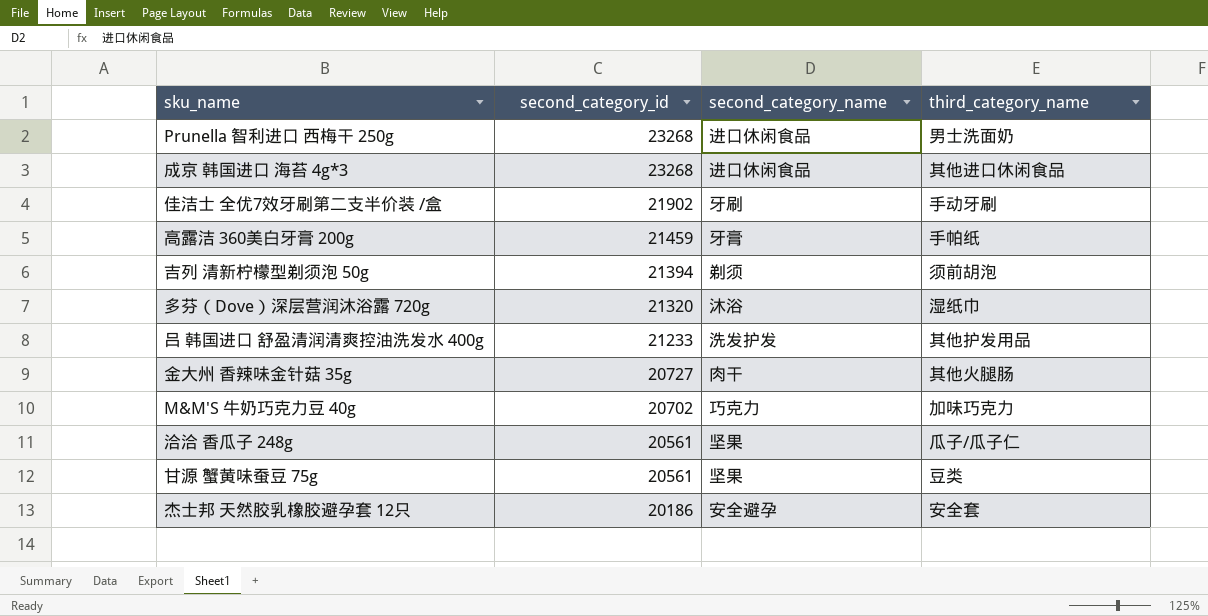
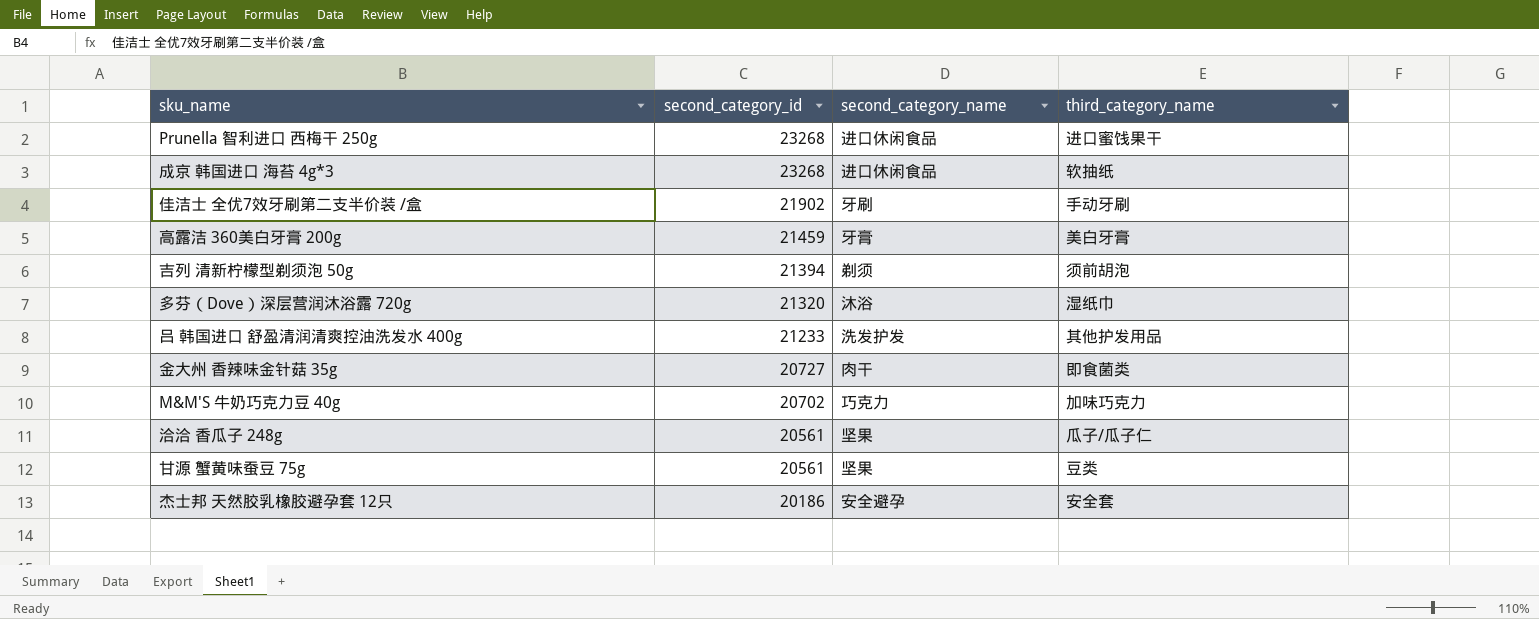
Prunella 智利进口 西梅干 250g | third_category_name: 男士洗面奶 -> 进口蜜饯果干
成京 韩国进口 海苔 4g*3 | third_category_name: 其他进口休闲食品 -> 软抽纸
高露洁 360美白牙膏 200g | third_category_name: 手帕纸 -> 美白牙膏
金大州 香辣味金针菇 35g | third_category_name: 其他火腿肠 -> 即食菌类

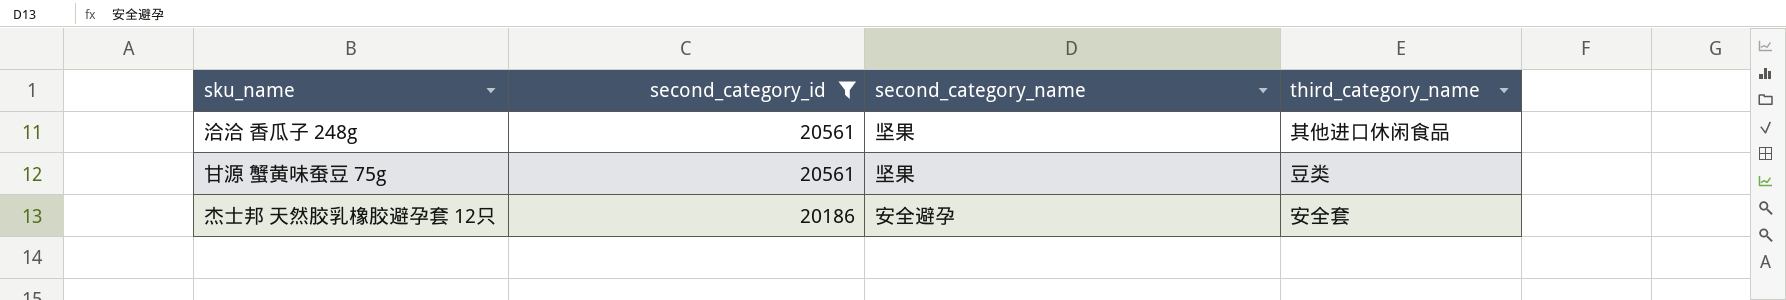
filter: none -> second_category_id <= 20561
洽洽 香瓜子 248g | third_category_name: 瓜子/瓜子仁 -> 其他进口休闲食品

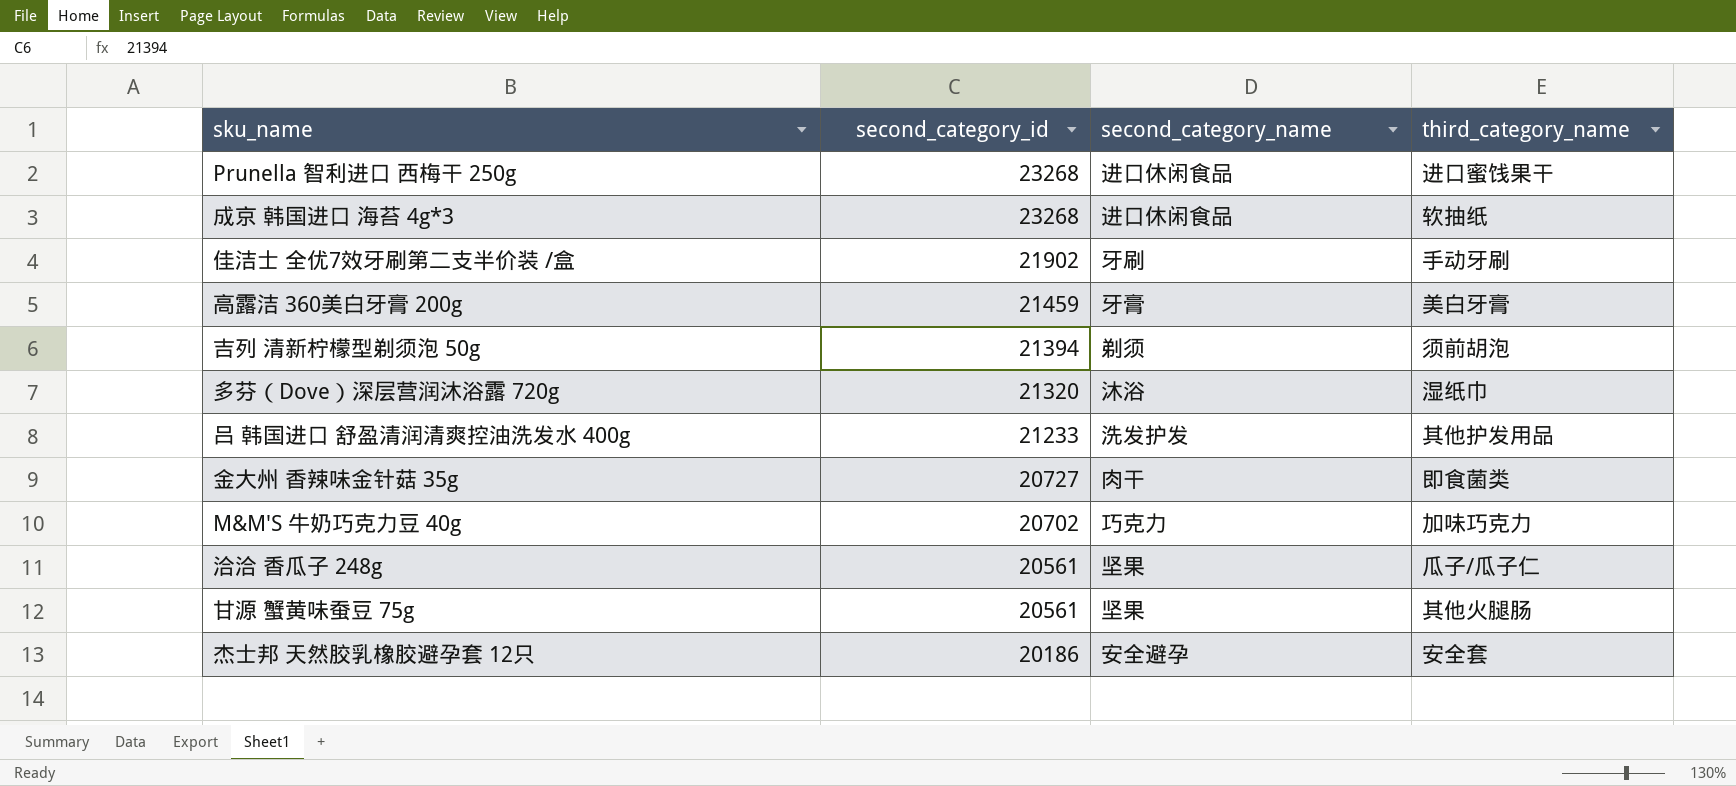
filter: second_category_id <= 20561 -> none
洽洽 香瓜子 248g | third_category_name: 其他进口休闲食品 -> 瓜子/瓜子仁
甘源 蟹黄味蚕豆 75g | third_category_name: 豆类 -> 其他火腿肠

